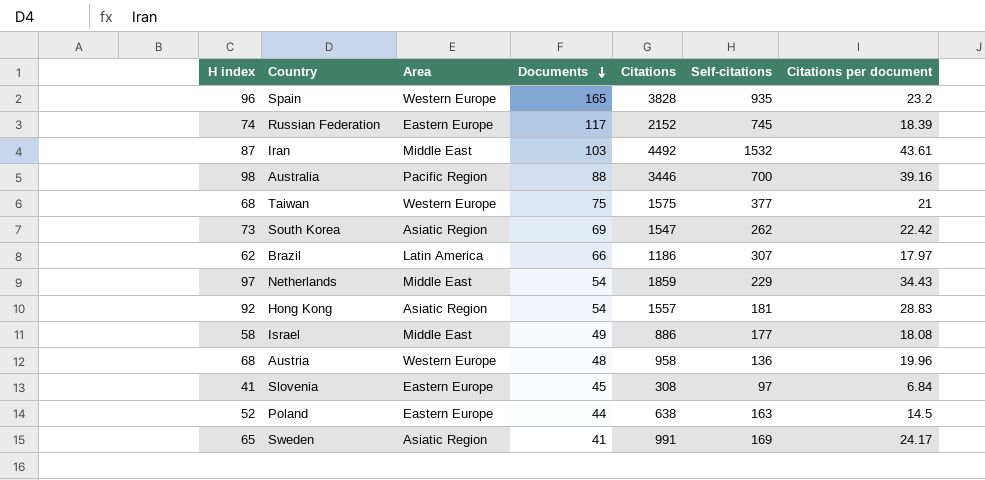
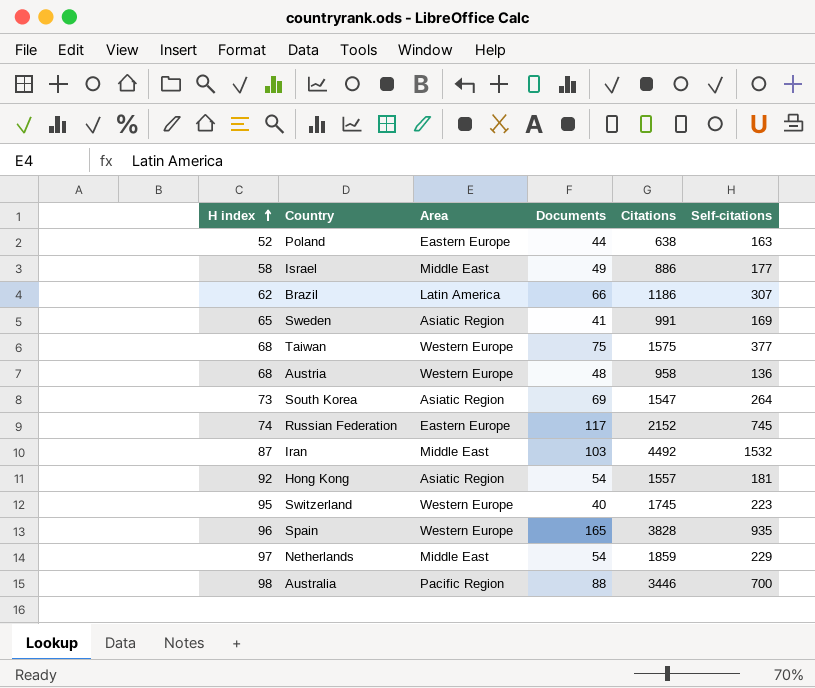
row order: Documents descending -> H index ascending
column Citations per document | formula: [Citations] / [Documents] -> none
row Slovenia: 41 | Eastern Europe | 45 | 308 | 97 | 6.84 -> none
South Korea | Self-citations: 262 -> 264
row Switzerland: none -> 95 | Western Europe | 40 | 1745 | 223

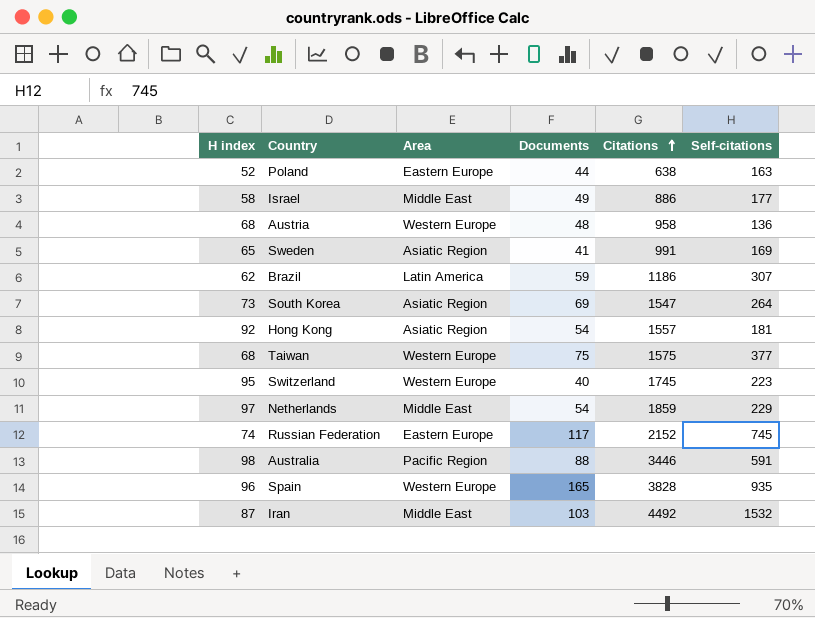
row order: H index ascending -> Citations ascending
Brazil | Documents: 66 -> 59
Australia | Self-citations: 700 -> 591

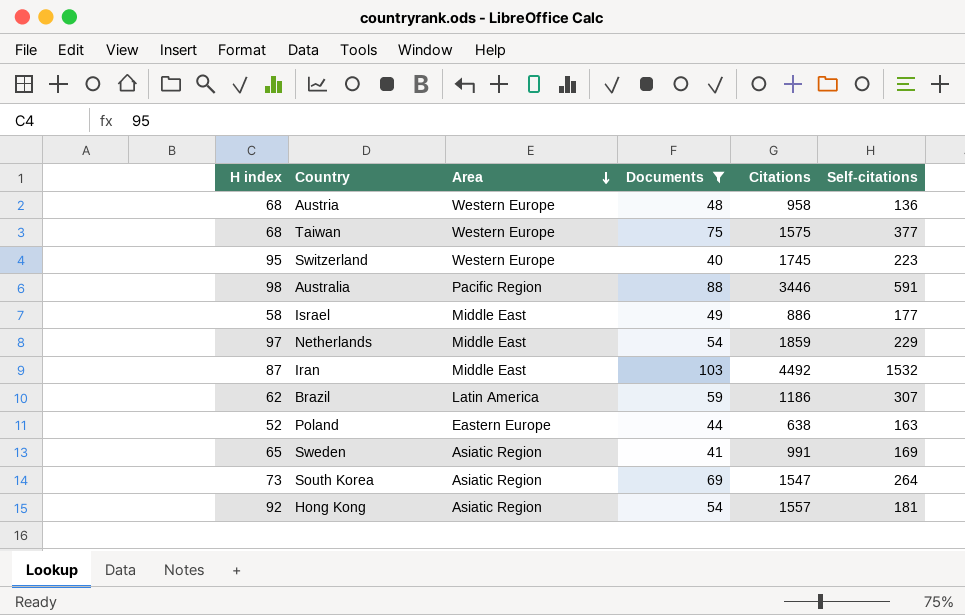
filter: none -> Documents <= 103
row order: Citations ascending -> Area descending

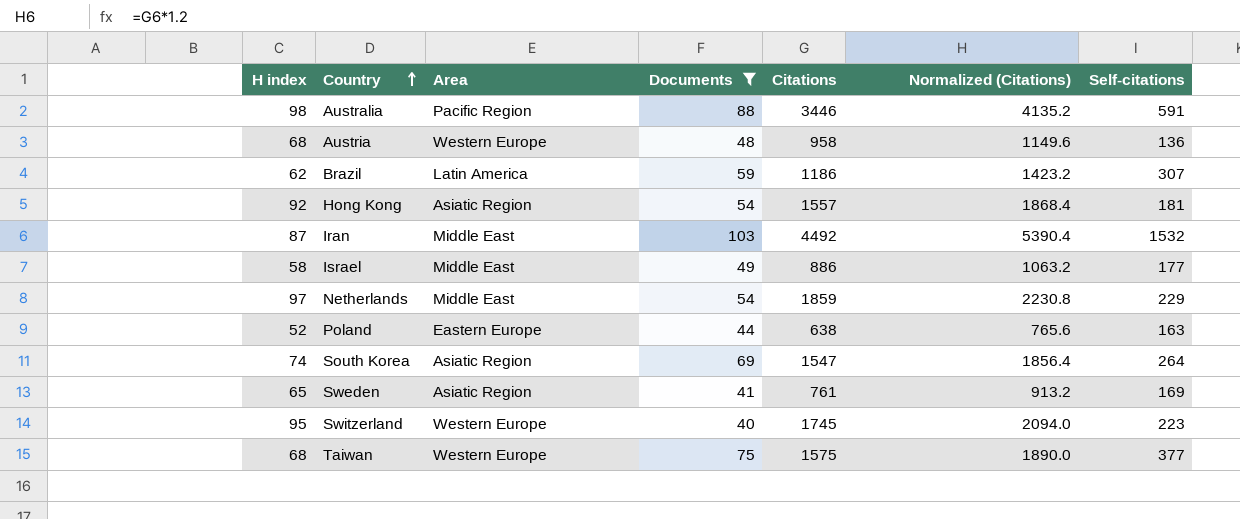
row order: Area descending -> Country ascending
column Normalized (Citations) | formula: none -> [Citations] * 1.2
South Korea | H index: 73 -> 74
Sweden | Citations: 991 -> 761

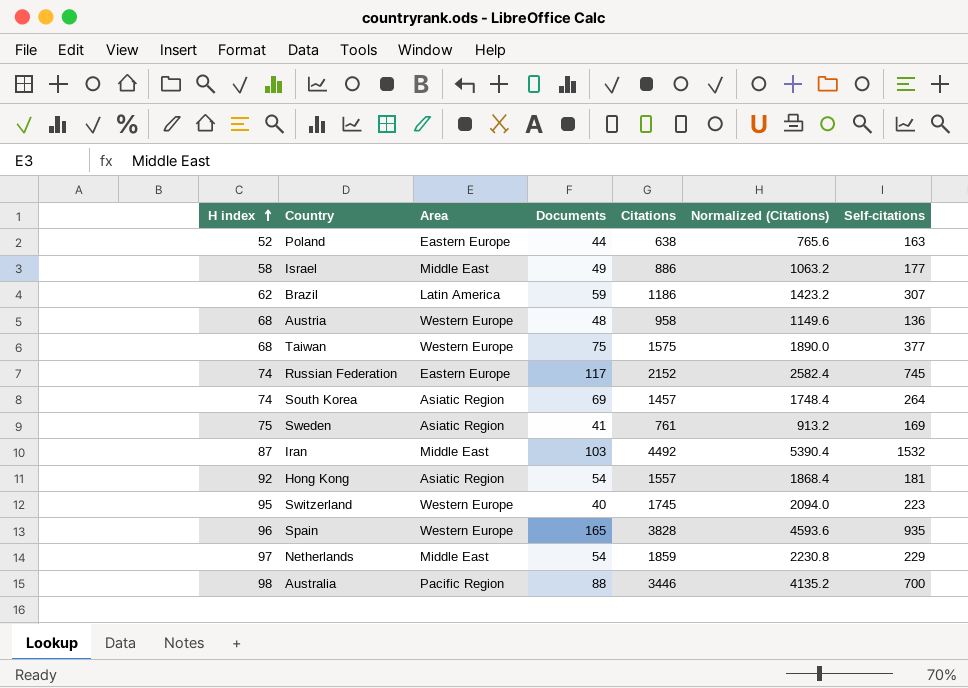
filter: Documents <= 103 -> none
row order: Country ascending -> H index ascending
South Korea | Citations: 1547 -> 1457
South Korea | Normalized (Citations): 1856.4 -> 1748.4
Sweden | H index: 65 -> 75
Australia | Self-citations: 591 -> 700

